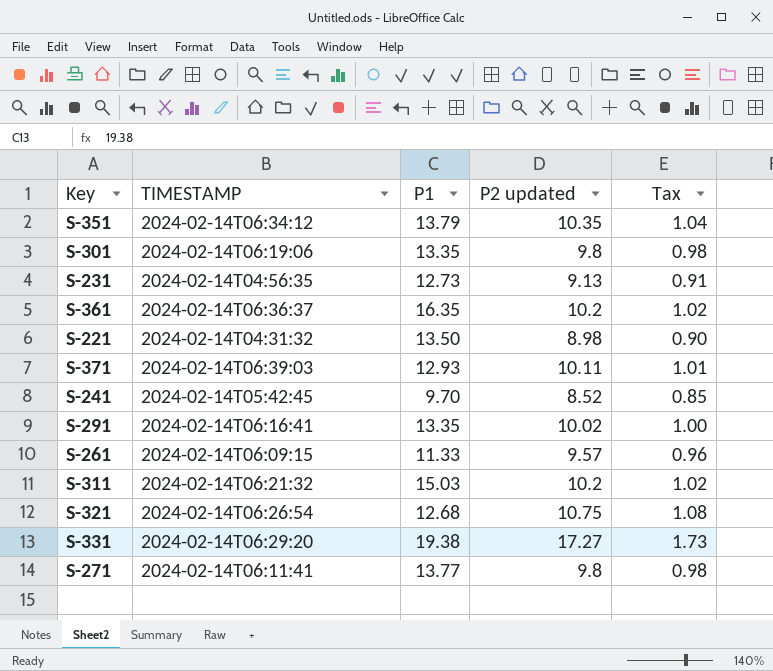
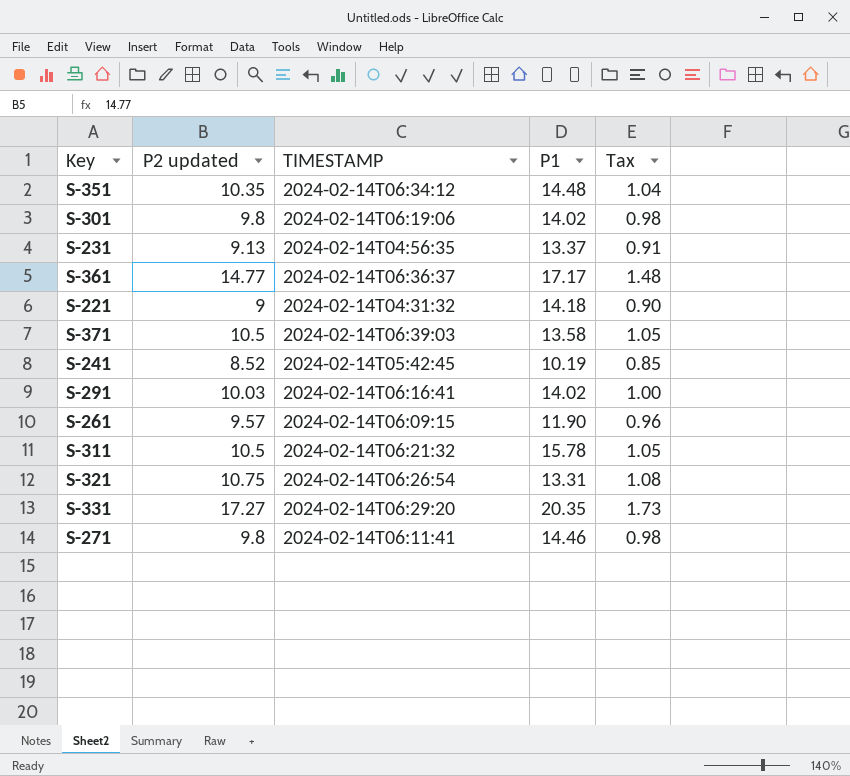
column P2 updated | position: 4 -> 2
S-351 | P1: 13.79 -> 14.48
S-301 | P1: 13.35 -> 14.02
S-231 | P1: 12.73 -> 13.37
S-361 | P2 updated: 10.2 -> 14.77
S-361 | P1: 16.35 -> 17.17
S-361 | Tax: 1.02 -> 1.48
S-221 | P2 updated: 8.98 -> 9
S-221 | P1: 13.50 -> 14.18
S-371 | P2 updated: 10.11 -> 10.5
S-371 | P1: 12.93 -> 13.58
S-371 | Tax: 1.01 -> 1.05
S-241 | P1: 9.70 -> 10.19
S-291 | P2 updated: 10.02 -> 10.03
S-291 | P1: 13.35 -> 14.02
S-261 | P1: 11.33 -> 11.90
S-311 | P2 updated: 10.2 -> 10.5
S-311 | P1: 15.03 -> 15.78
S-311 | Tax: 1.02 -> 1.05
S-321 | P1: 12.68 -> 13.31
S-331 | P1: 19.38 -> 20.35
S-271 | P1: 13.77 -> 14.46

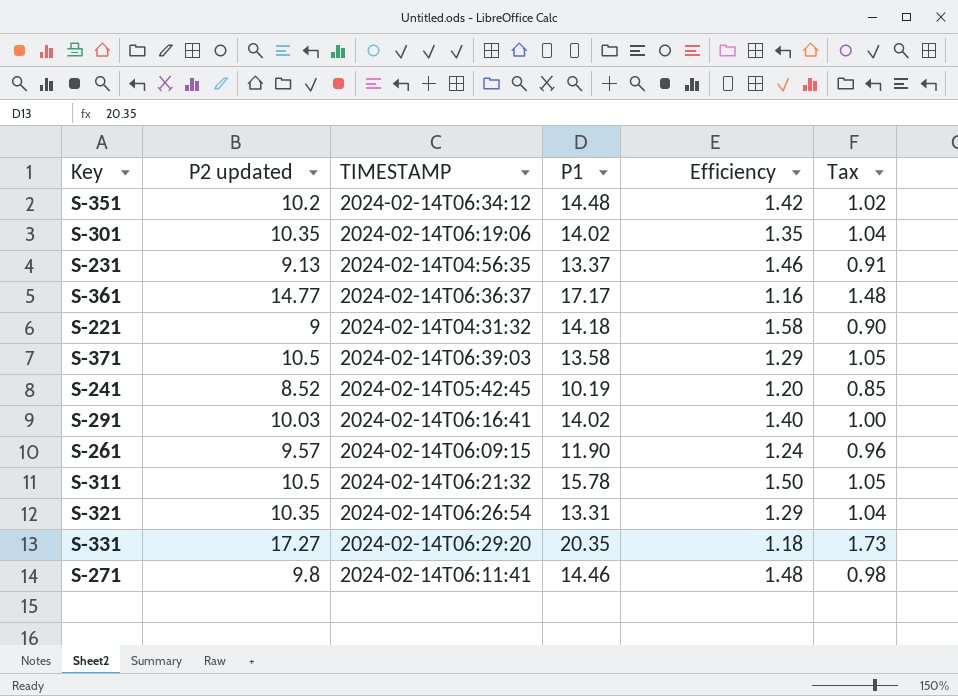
column Efficiency | formula: none -> [P1] / [P2 updated]
S-351 | P2 updated: 10.35 -> 10.2
S-351 | Tax: 1.04 -> 1.02
S-301 | P2 updated: 9.8 -> 10.35
S-301 | Tax: 0.98 -> 1.04
S-321 | P2 updated: 10.75 -> 10.35
S-321 | Tax: 1.08 -> 1.04

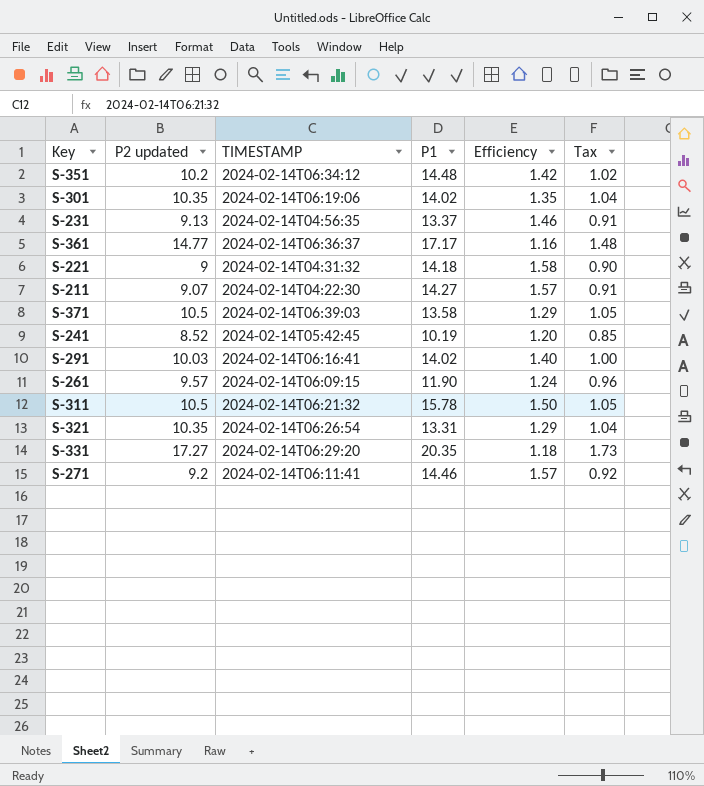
row S-211: none -> 9.07 | 2024-02-14T04:22:30 | 14.27 | 1.57 | 0.91
S-271 | P2 updated: 9.8 -> 9.2
S-271 | Efficiency: 1.48 -> 1.57
S-271 | Tax: 0.98 -> 0.92

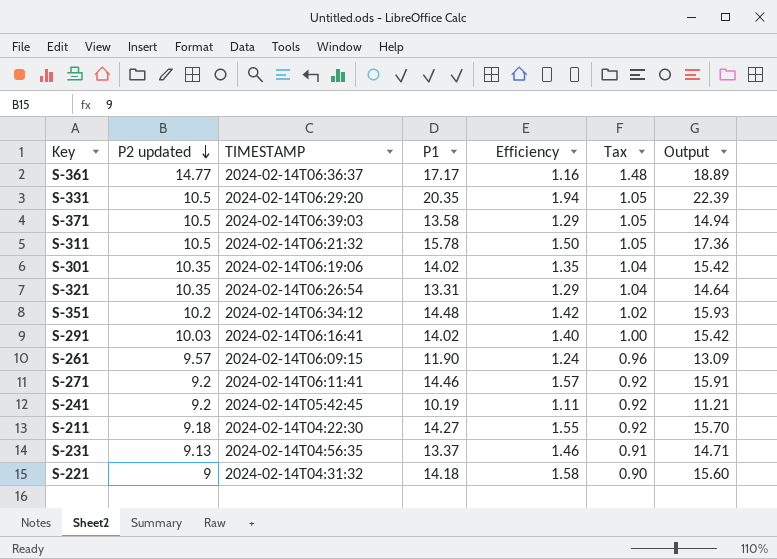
row order: none -> P2 updated descending
column Output | formula: none -> [P1] * 1.1
S-331 | P2 updated: 17.27 -> 10.5
S-331 | Efficiency: 1.18 -> 1.94
S-331 | Tax: 1.73 -> 1.05
S-241 | P2 updated: 8.52 -> 9.2
S-241 | Efficiency: 1.20 -> 1.11
S-241 | Tax: 0.85 -> 0.92
S-211 | P2 updated: 9.07 -> 9.18
S-211 | Efficiency: 1.57 -> 1.55
S-211 | Tax: 0.91 -> 0.92

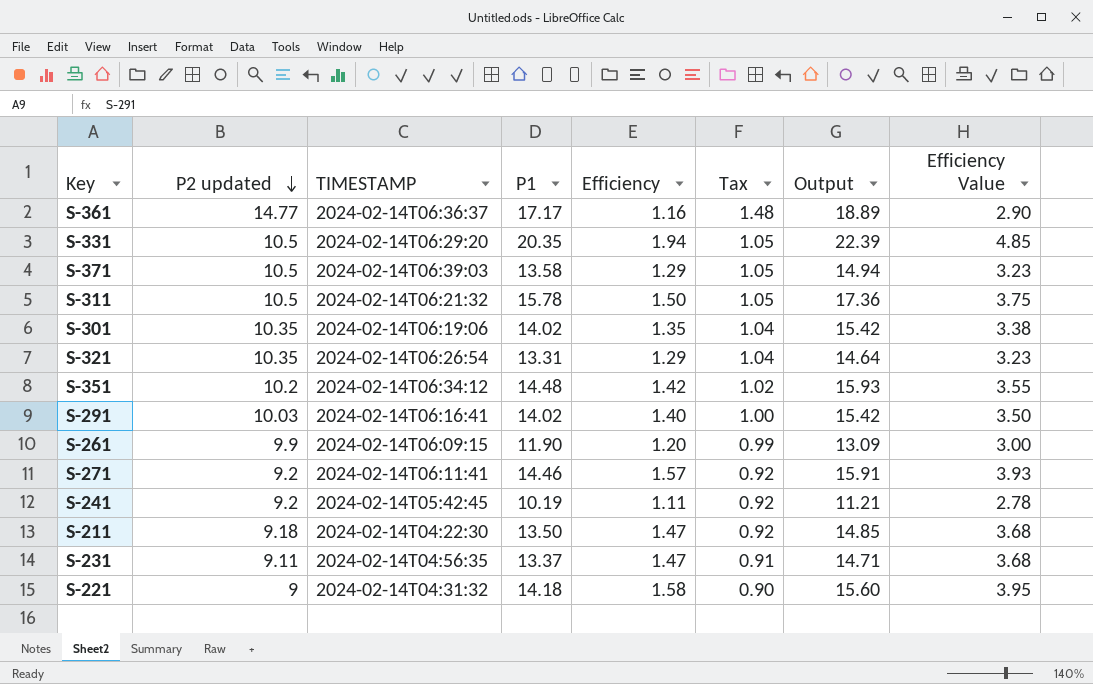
column Efficiency Value | formula: none -> [Efficiency] * 2.5
S-261 | P2 updated: 9.57 -> 9.9
S-261 | Efficiency: 1.24 -> 1.20
S-261 | Tax: 0.96 -> 0.99
S-211 | P1: 14.27 -> 13.50
S-211 | Efficiency: 1.55 -> 1.47
S-211 | Output: 15.70 -> 14.85
S-231 | P2 updated: 9.13 -> 9.11
S-231 | Efficiency: 1.46 -> 1.47

